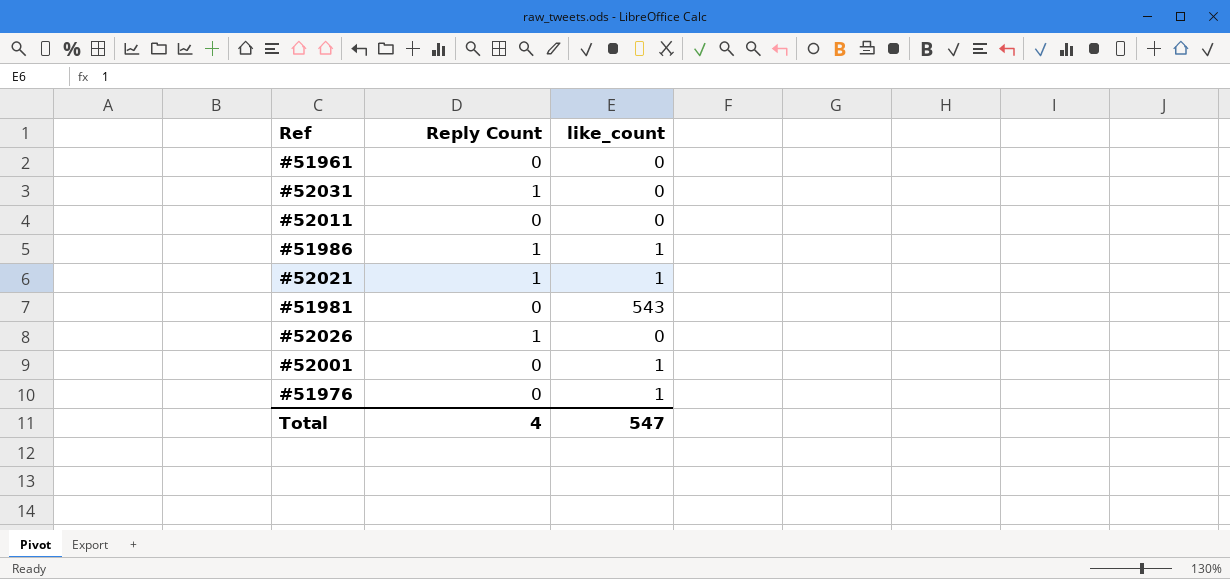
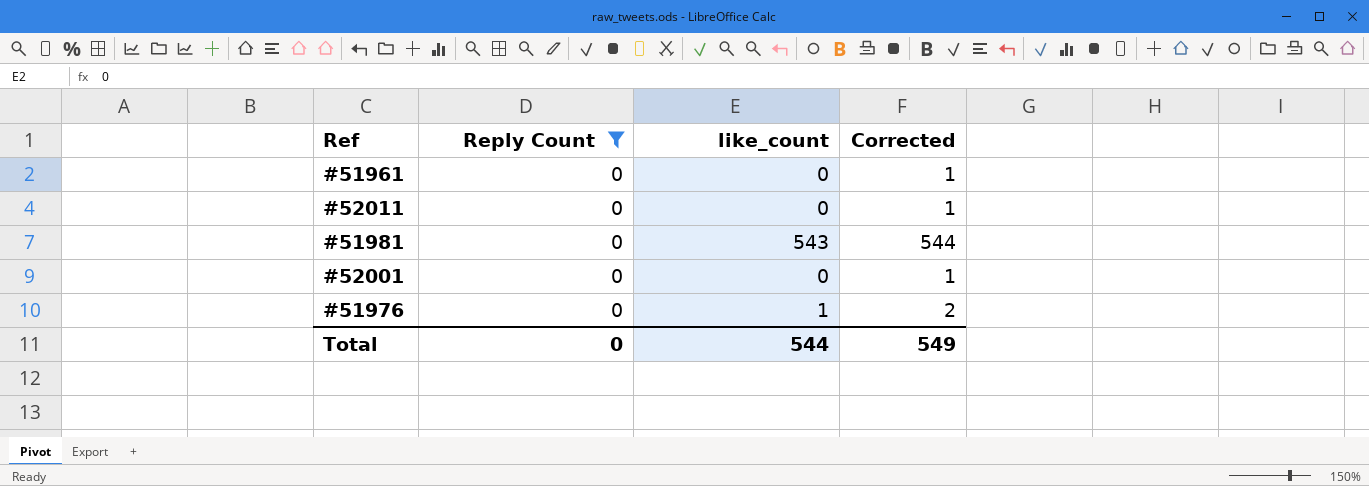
filter: none -> Reply Count = 0
column Corrected | formula: none -> [like_count] + 1
#52001 | like_count: 1 -> 0
Total | Reply Count: 4 -> 0
Total | like_count: 547 -> 544

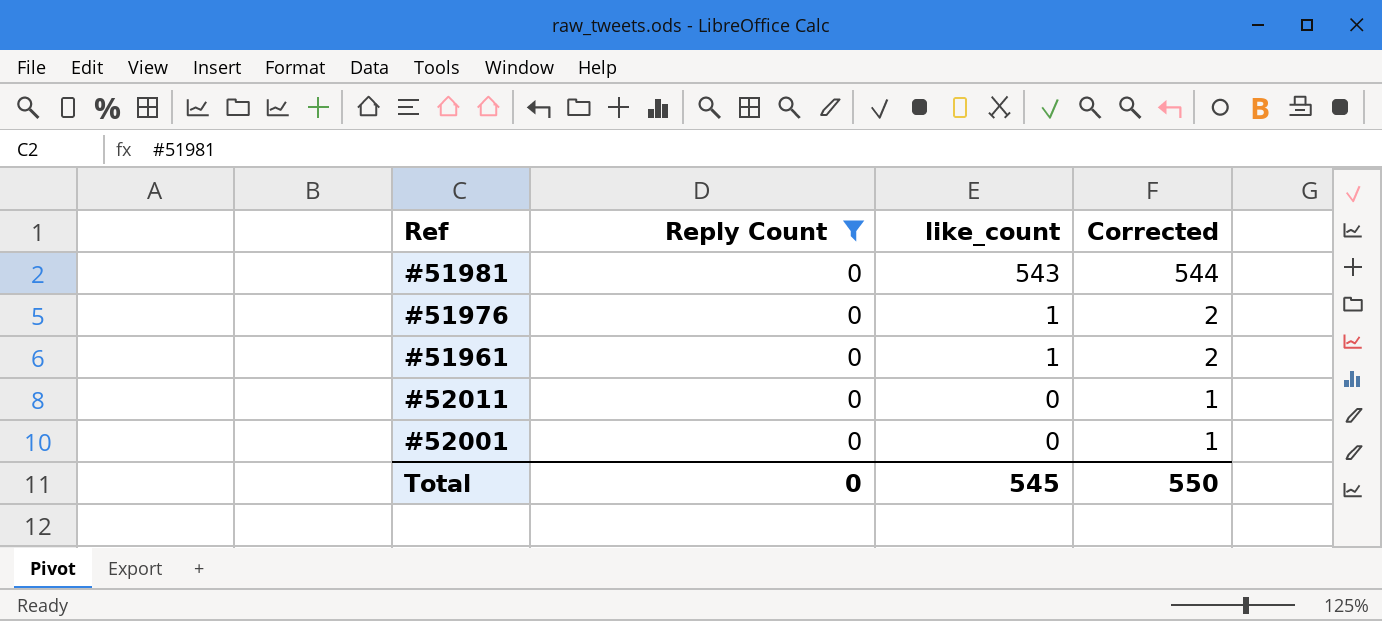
row order: none -> like_count descending
#51961 | like_count: 0 -> 1
#51961 | Corrected: 1 -> 2
Total | like_count: 544 -> 545
Total | Corrected: 549 -> 550

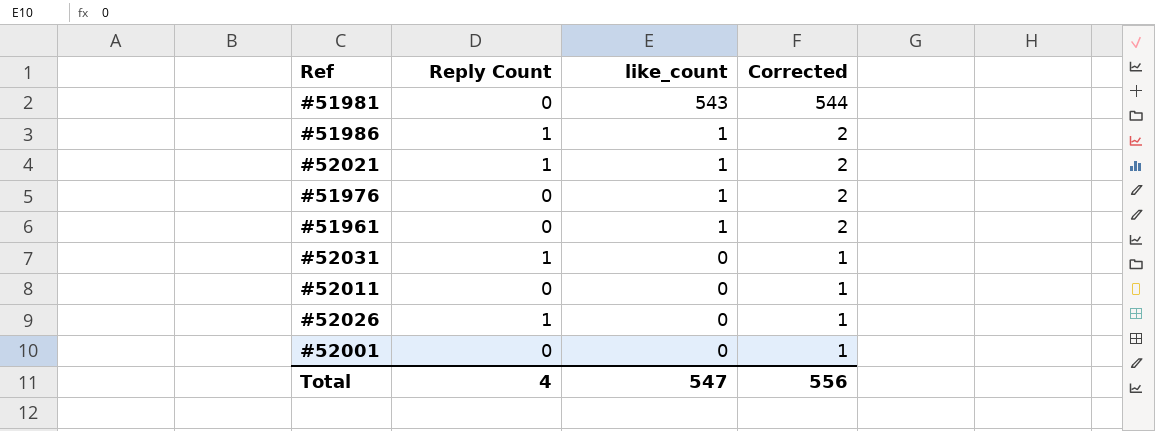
filter: Reply Count = 0 -> none
Total | Reply Count: 0 -> 4
Total | like_count: 545 -> 547
Total | Corrected: 550 -> 556

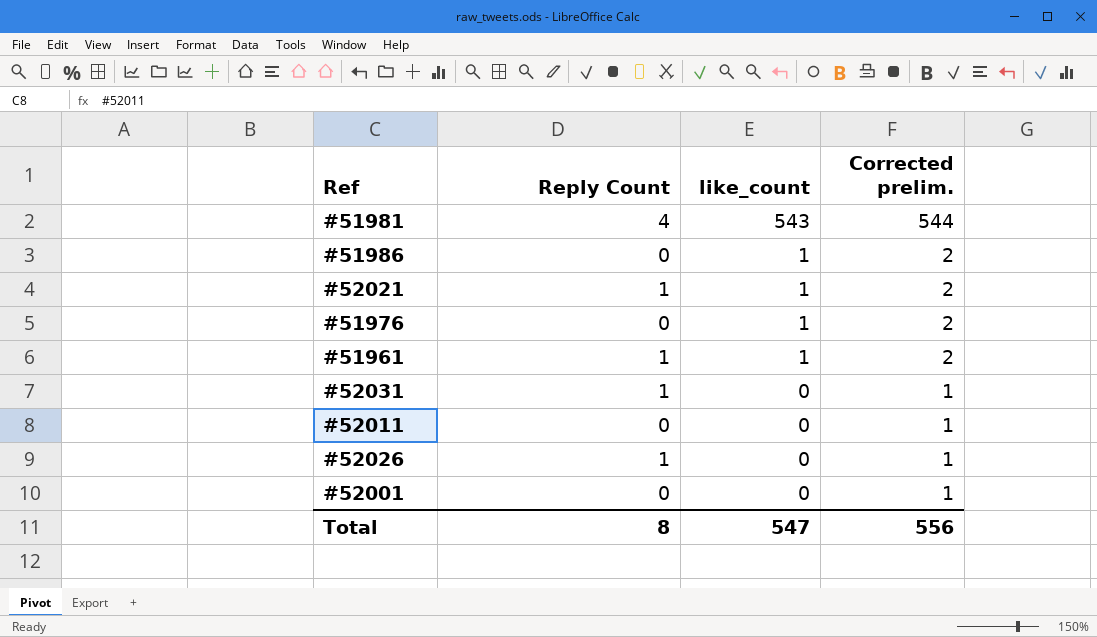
column name: Corrected -> Corrected prelim.
#51981 | Reply Count: 0 -> 4
#51986 | Reply Count: 1 -> 0
#51961 | Reply Count: 0 -> 1
Total | Reply Count: 4 -> 8

